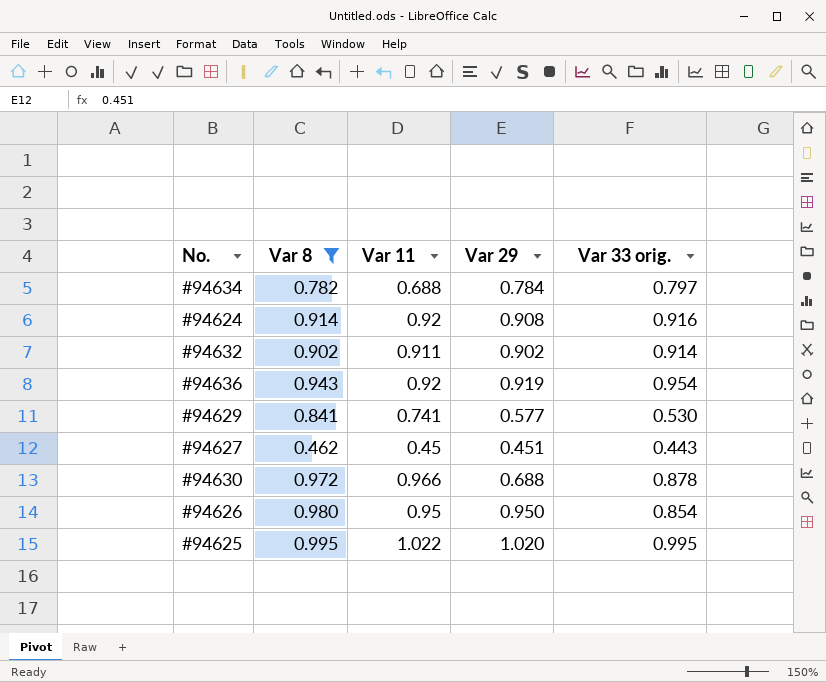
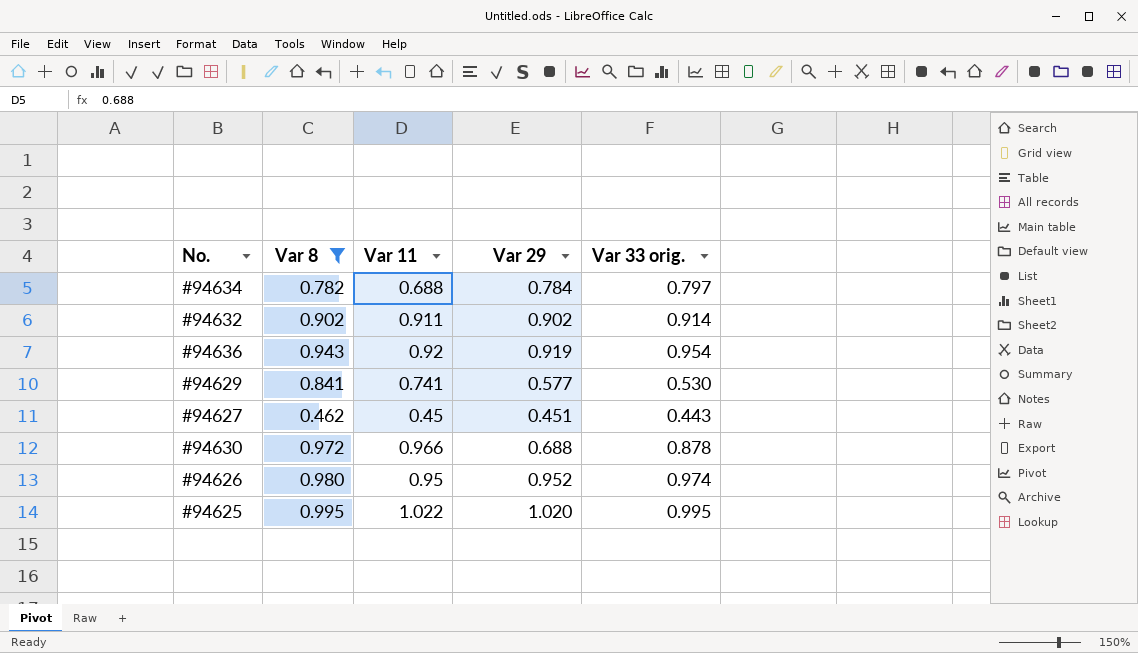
row #94624: 0.914 | 0.92 | 0.908 | 0.916 -> none
#94626 | Var 29: 0.950 -> 0.952
#94626 | Var 33 orig.: 0.854 -> 0.974

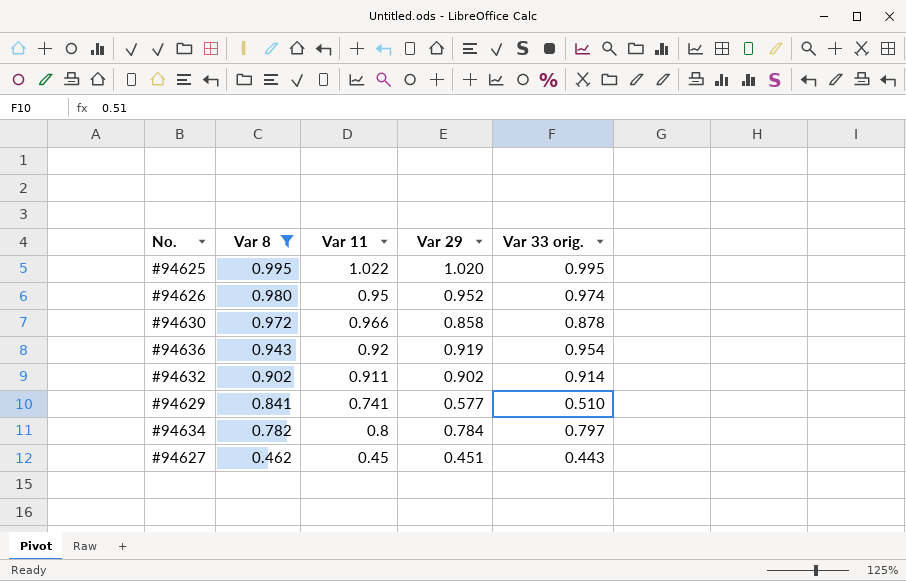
row order: none -> Var 8 descending
#94630 | Var 29: 0.688 -> 0.858
#94629 | Var 33 orig.: 0.530 -> 0.510
#94634 | Var 11: 0.688 -> 0.8

